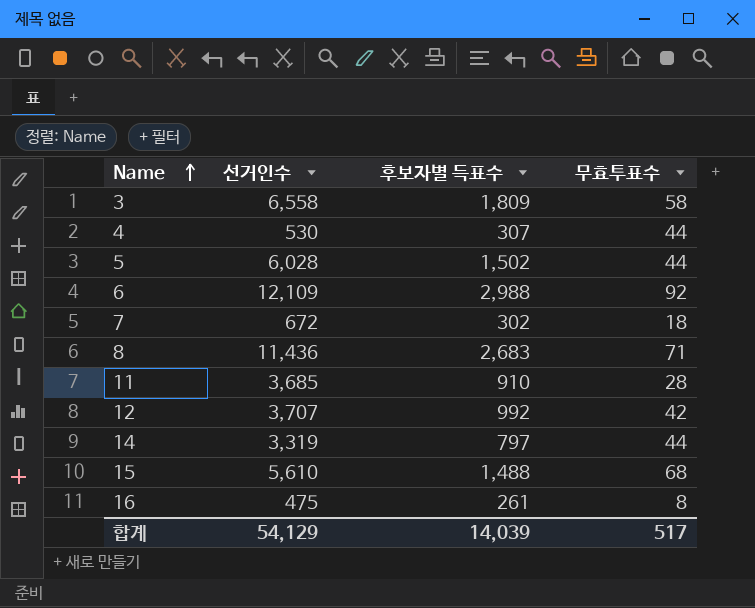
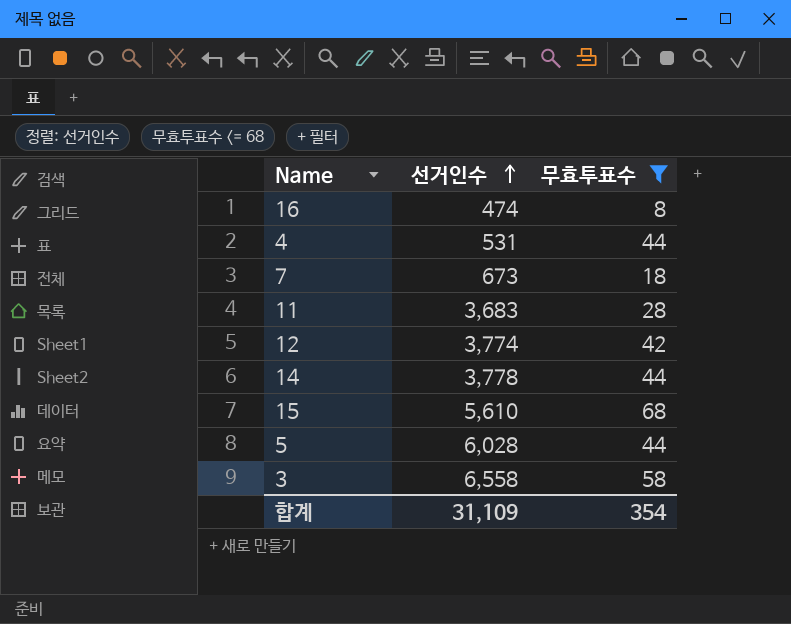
filter: none -> 무효투표수 <= 68
row order: Name ascending -> 선거인수 ascending
column 후보자별 득표수 | position: 3 -> none
16 | 선거인수: 475 -> 474
4 | 선거인수: 530 -> 531
7 | 선거인수: 672 -> 673
11 | 선거인수: 3,685 -> 3,683
12 | 선거인수: 3,707 -> 3,774
14 | 선거인수: 3,319 -> 3,778
합계 | 선거인수: 54,129 -> 31,109
합계 | 무효투표수: 517 -> 354

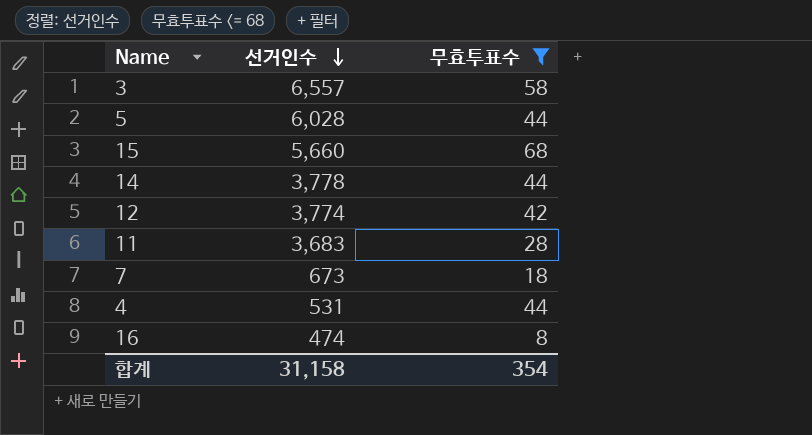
row order: 선거인수 ascending -> 선거인수 descending
3 | 선거인수: 6,558 -> 6,557
15 | 선거인수: 5,610 -> 5,660
합계 | 선거인수: 31,109 -> 31,158

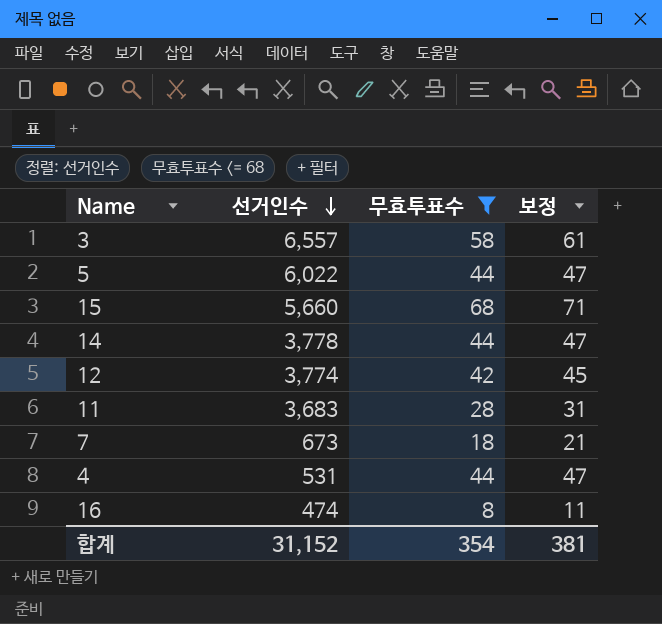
column 보정 | formula: none -> [무효투표수] + 3
5 | 선거인수: 6,028 -> 6,022
합계 | 선거인수: 31,158 -> 31,152

